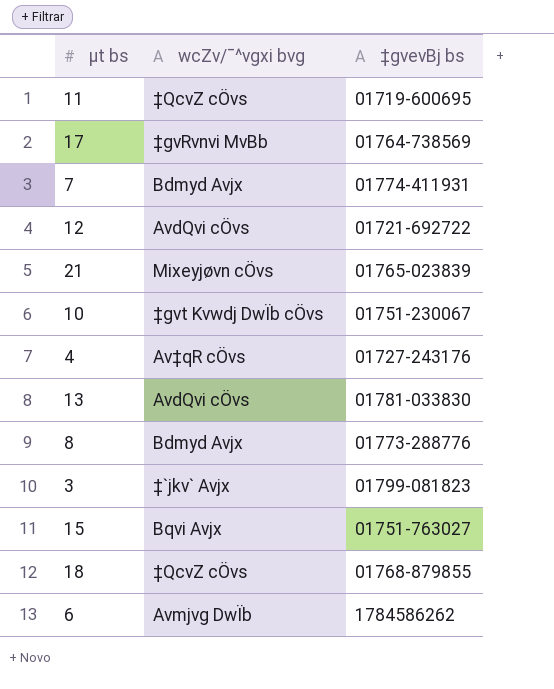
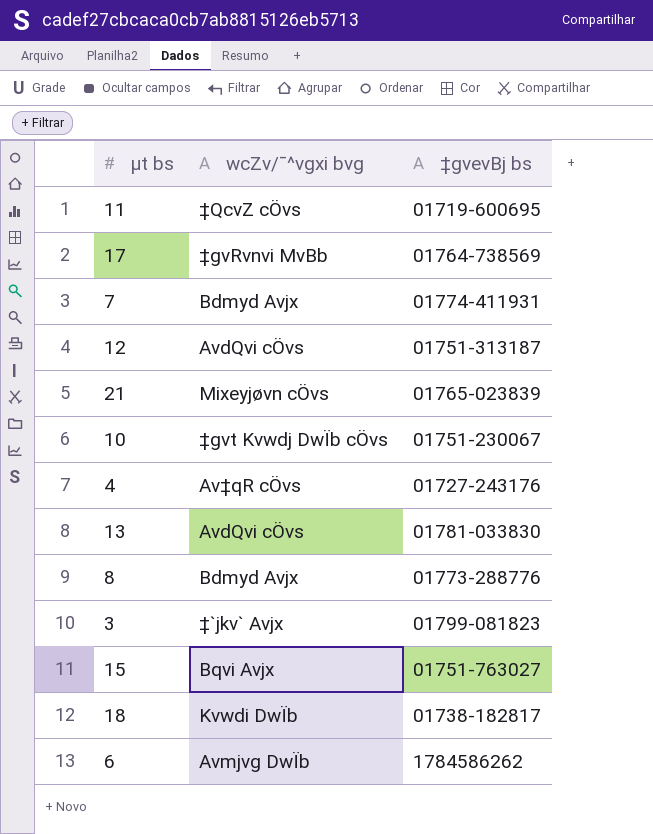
12 | ‡gvevBj bs: 01721-692722 -> 01751-313187
18 | wcZv/¯^vgxi bvg: ‡QcvZ cÖvs -> Kvwdi DwÏb
18 | ‡gvevBj bs: 01768-879855 -> 01738-182817

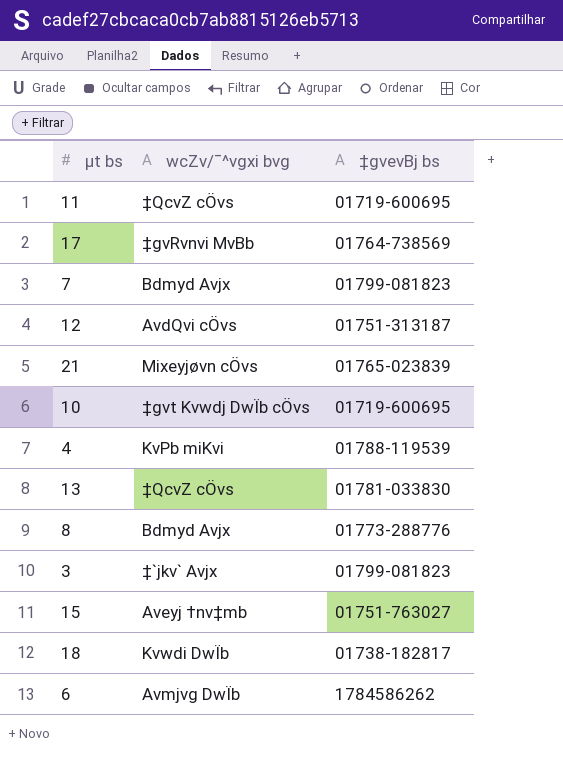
7 | ‡gvevBj bs: 01774-411931 -> 01799-081823
10 | ‡gvevBj bs: 01751-230067 -> 01719-600695
4 | wcZv/¯^vgxi bvg: Av‡qR cÖvs -> KvPb miKvi
4 | ‡gvevBj bs: 01727-243176 -> 01788-119539
13 | wcZv/¯^vgxi bvg: AvdQvi cÖvs -> ‡QcvZ cÖvs
15 | wcZv/¯^vgxi bvg: Bqvi Avjx -> Aveyj †nv‡mb

